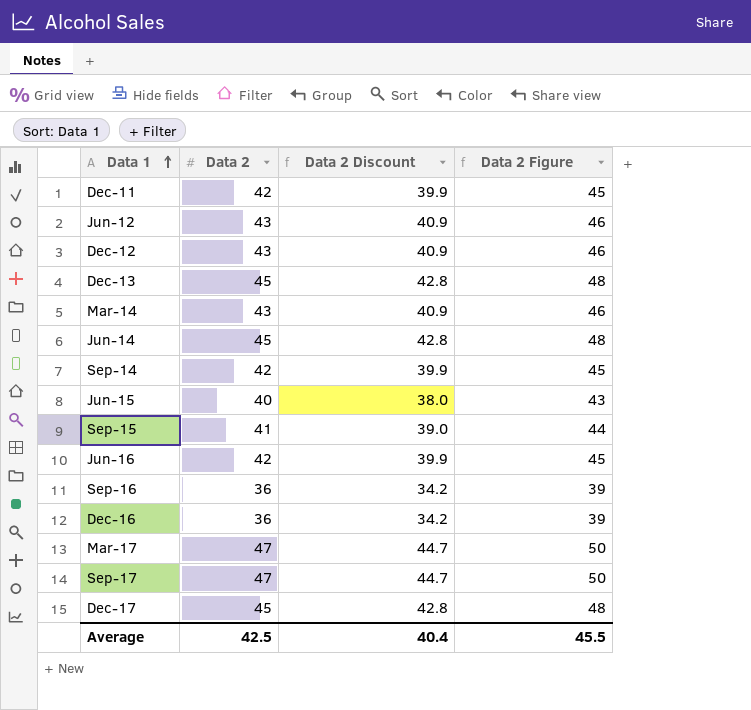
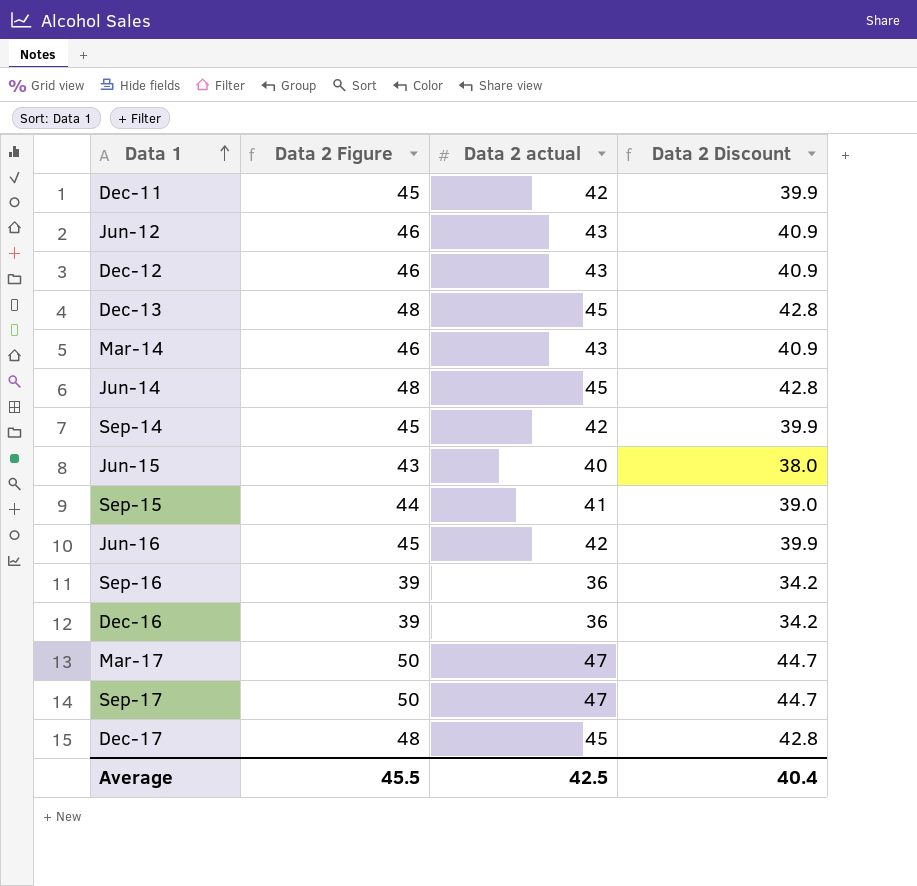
column Data 2 Figure | position: 4 -> 2
column name: Data 2 -> Data 2 actual

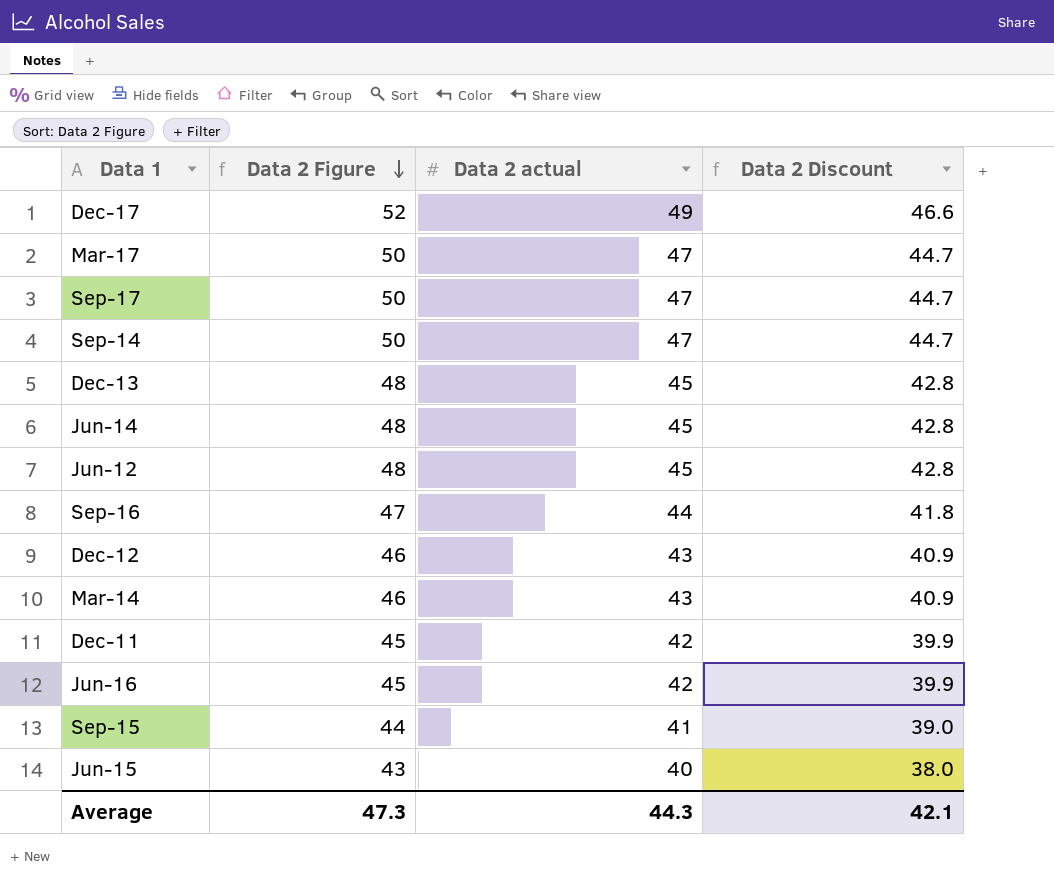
row order: Data 1 ascending -> Data 2 Figure descending
row Dec-16: 39 | 36 | 34.2 -> none
Dec-17 | Data 2 Figure: 48 -> 52
Dec-17 | Data 2 actual: 45 -> 49
Dec-17 | Data 2 Discount: 42.8 -> 46.6
Sep-14 | Data 2 Figure: 45 -> 50
Sep-14 | Data 2 actual: 42 -> 47
Sep-14 | Data 2 Discount: 39.9 -> 44.7
Jun-12 | Data 2 Figure: 46 -> 48
Jun-12 | Data 2 actual: 43 -> 45
Jun-12 | Data 2 Discount: 40.9 -> 42.8
Sep-16 | Data 2 Figure: 39 -> 47
Sep-16 | Data 2 actual: 36 -> 44
Sep-16 | Data 2 Discount: 34.2 -> 41.8
Average | Data 2 Figure: 45.5 -> 47.3
Average | Data 2 actual: 42.5 -> 44.3
Average | Data 2 Discount: 40.4 -> 42.1

